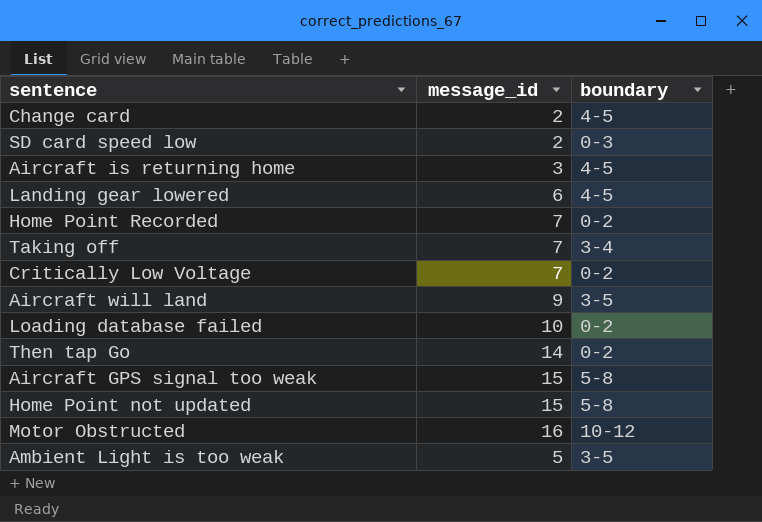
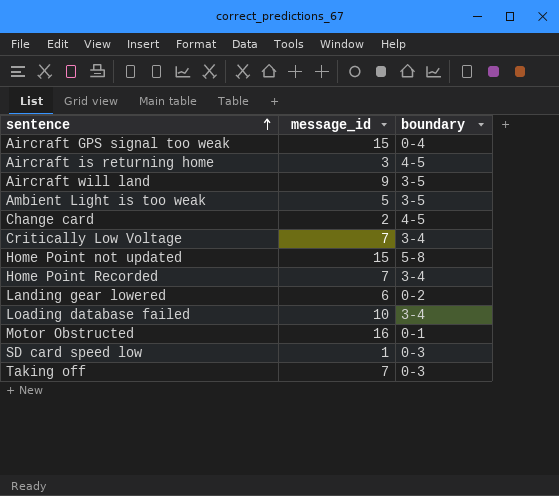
row order: none -> sentence ascending
row Then tap Go: 14 | 0-2 -> none
Aircraft GPS signal too weak | boundary: 5-8 -> 0-4
Critically Low Voltage | boundary: 0-2 -> 3-4
Home Point Recorded | boundary: 0-2 -> 3-4
Landing gear lowered | boundary: 4-5 -> 0-2
Loading database failed | boundary: 0-2 -> 3-4
Motor Obstructed | boundary: 10-12 -> 0-1
SD card speed low | message_id: 2 -> 1
Taking off | boundary: 3-4 -> 0-3

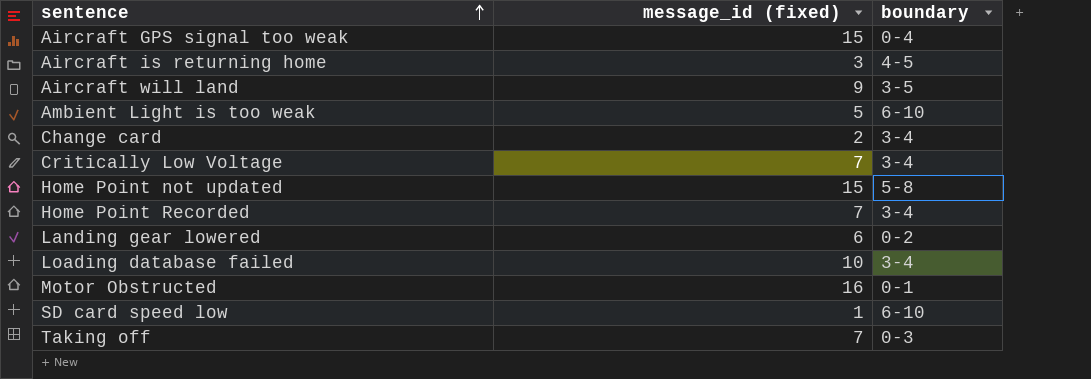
column name: message_id -> message_id (fixed)
Ambient Light is too weak | boundary: 3-5 -> 6-10
Change card | boundary: 4-5 -> 3-4
SD card speed low | boundary: 0-3 -> 6-10

